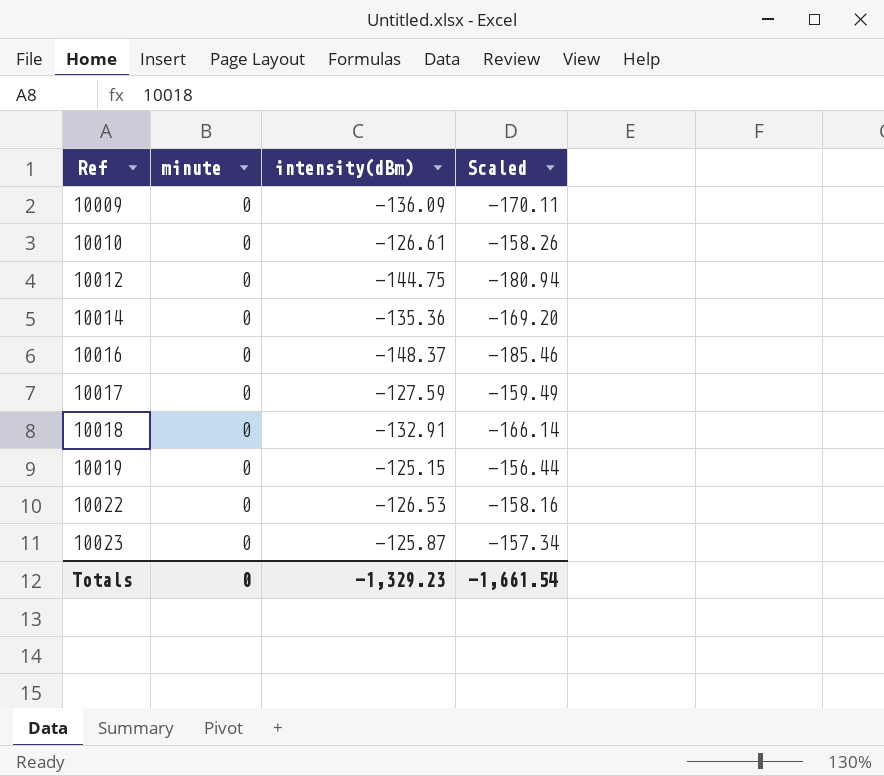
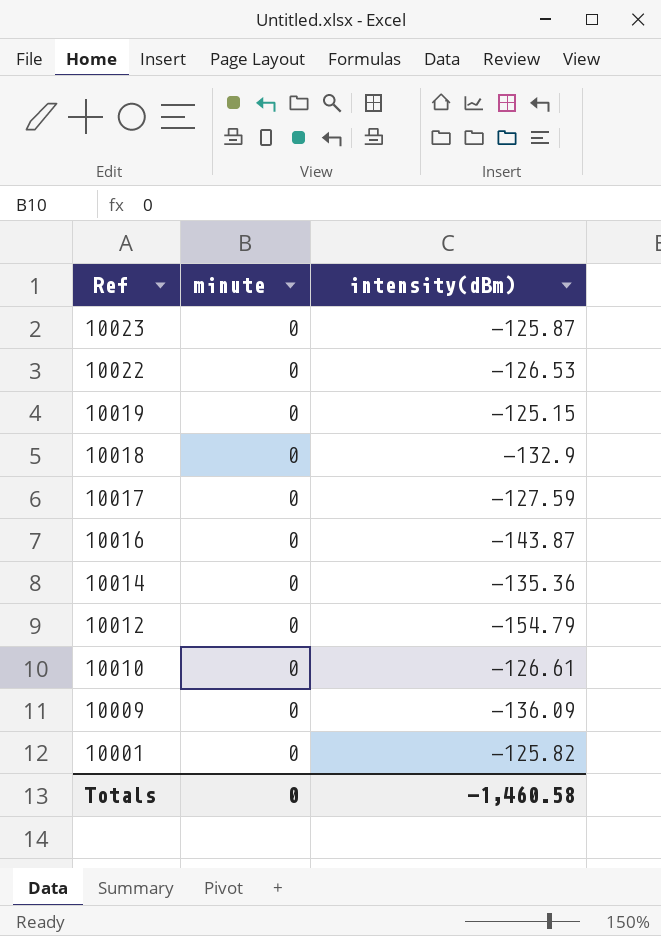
row order: Ref ascending -> Ref descending
column Scaled | formula: [intensity(dBm)] * 1.25 -> none
10018 | intensity(dBm): -132.91 -> -132.9
10016 | intensity(dBm): -148.37 -> -143.87
10012 | intensity(dBm): -144.75 -> -154.79
row 10001: none -> 0 | -125.82
Totals | intensity(dBm): -1,329.23 -> -1,460.58

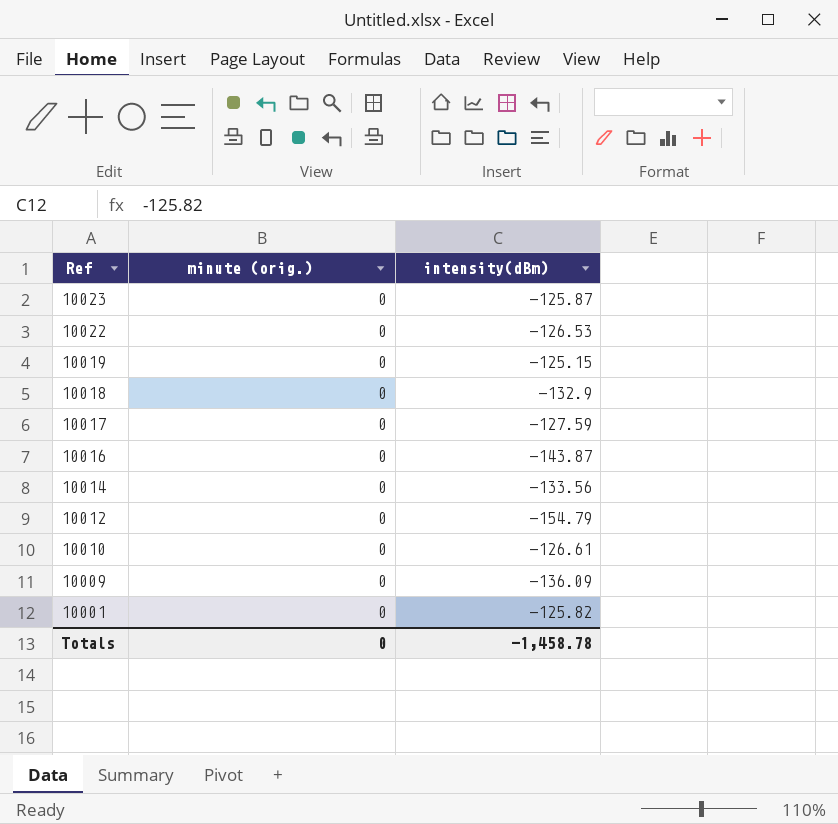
column name: minute -> minute (orig.)
10014 | intensity(dBm): -135.36 -> -133.56
Totals | intensity(dBm): -1,460.58 -> -1,458.78

